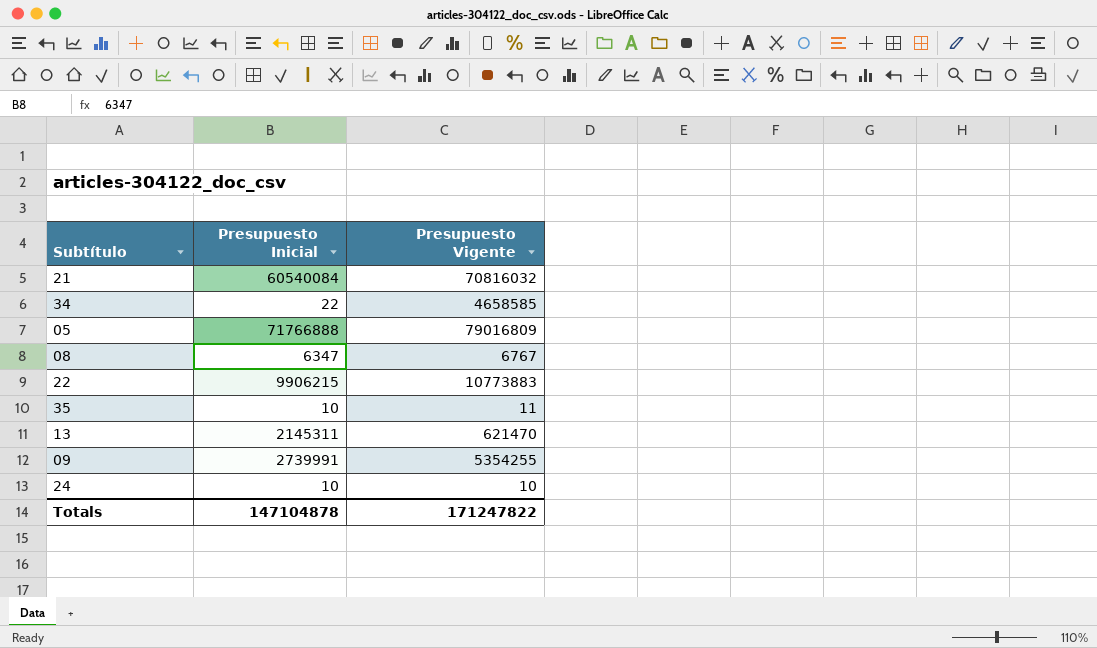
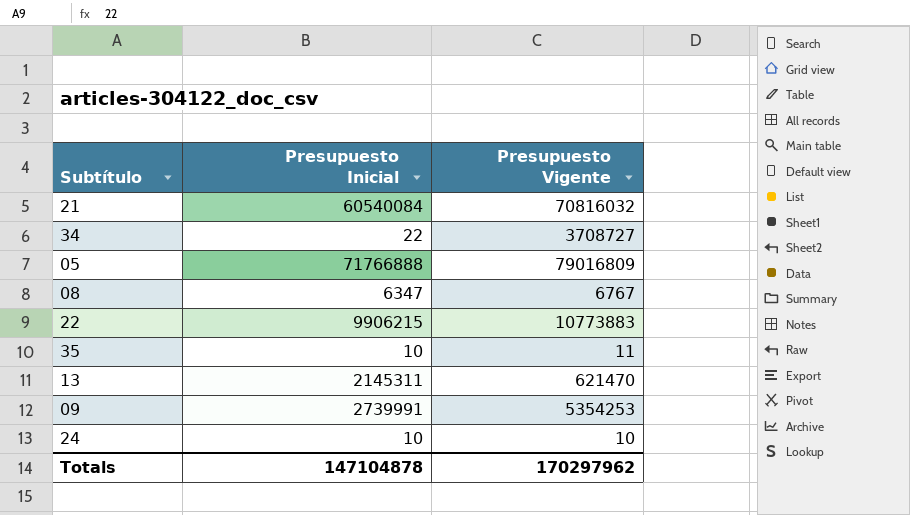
34 | Presupuesto Vigente: 4658585 -> 3708727
09 | Presupuesto Vigente: 5354255 -> 5354253
Totals | Presupuesto Vigente: 171247822 -> 170297962

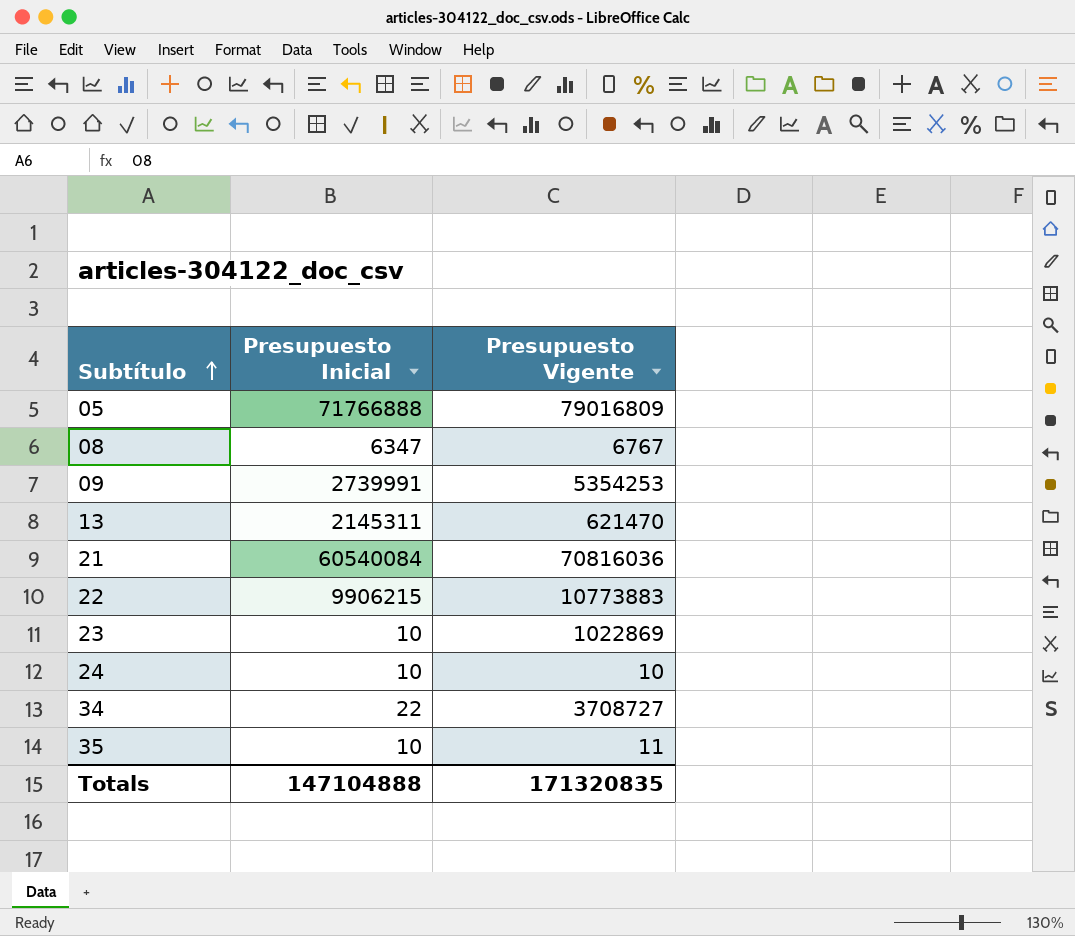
row order: none -> Subtítulo ascending
21 | Presupuesto Vigente: 70816032 -> 70816036
row 23: none -> 10 | 1022869
Totals | Presupuesto Inicial: 147104878 -> 147104888
Totals | Presupuesto Vigente: 170297962 -> 171320835

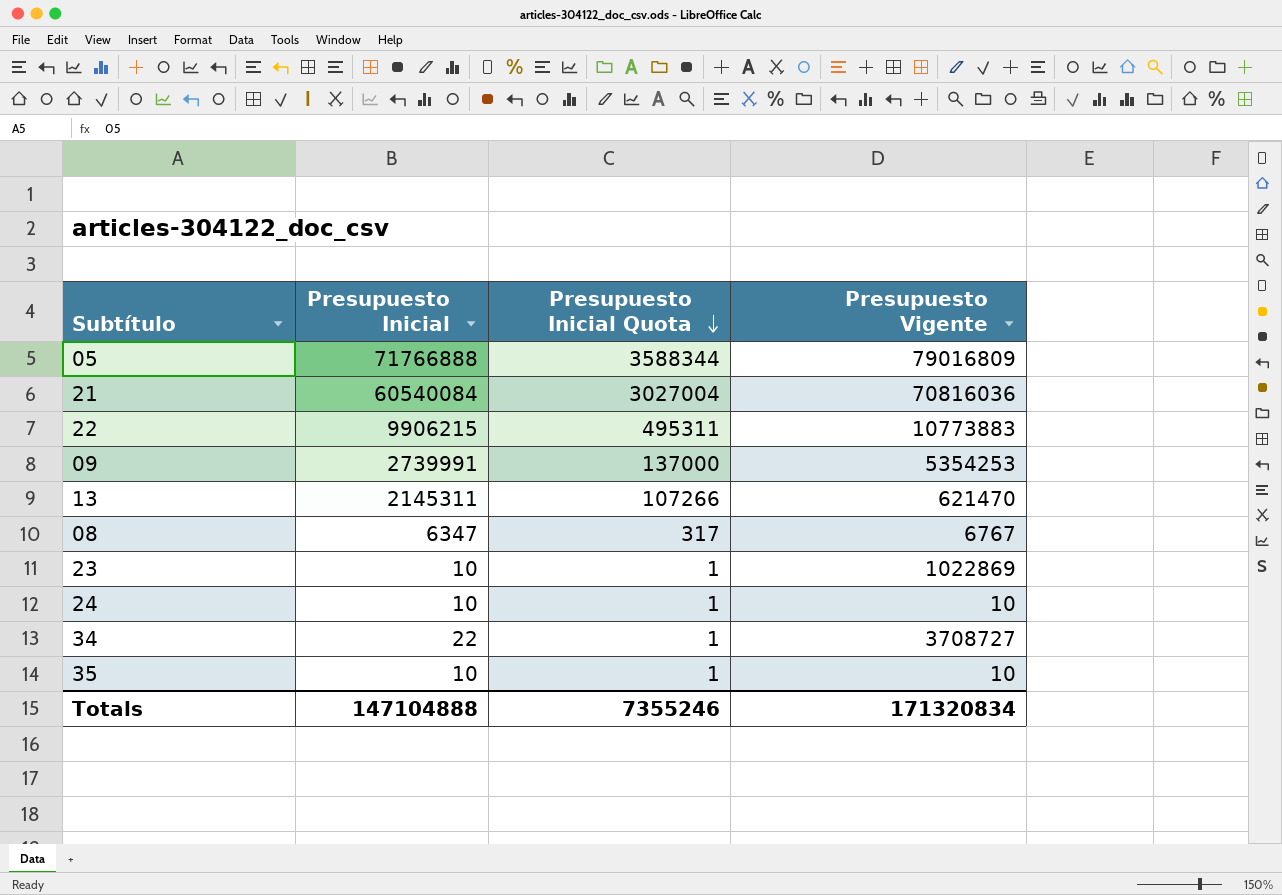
row order: Subtítulo ascending -> Presupuesto Inicial Quota descending
column Presupuesto Inicial Quota | formula: none -> [Presupuesto Inicial] * 0.05
35 | Presupuesto Vigente: 11 -> 10
Totals | Presupuesto Vigente: 171320835 -> 171320834

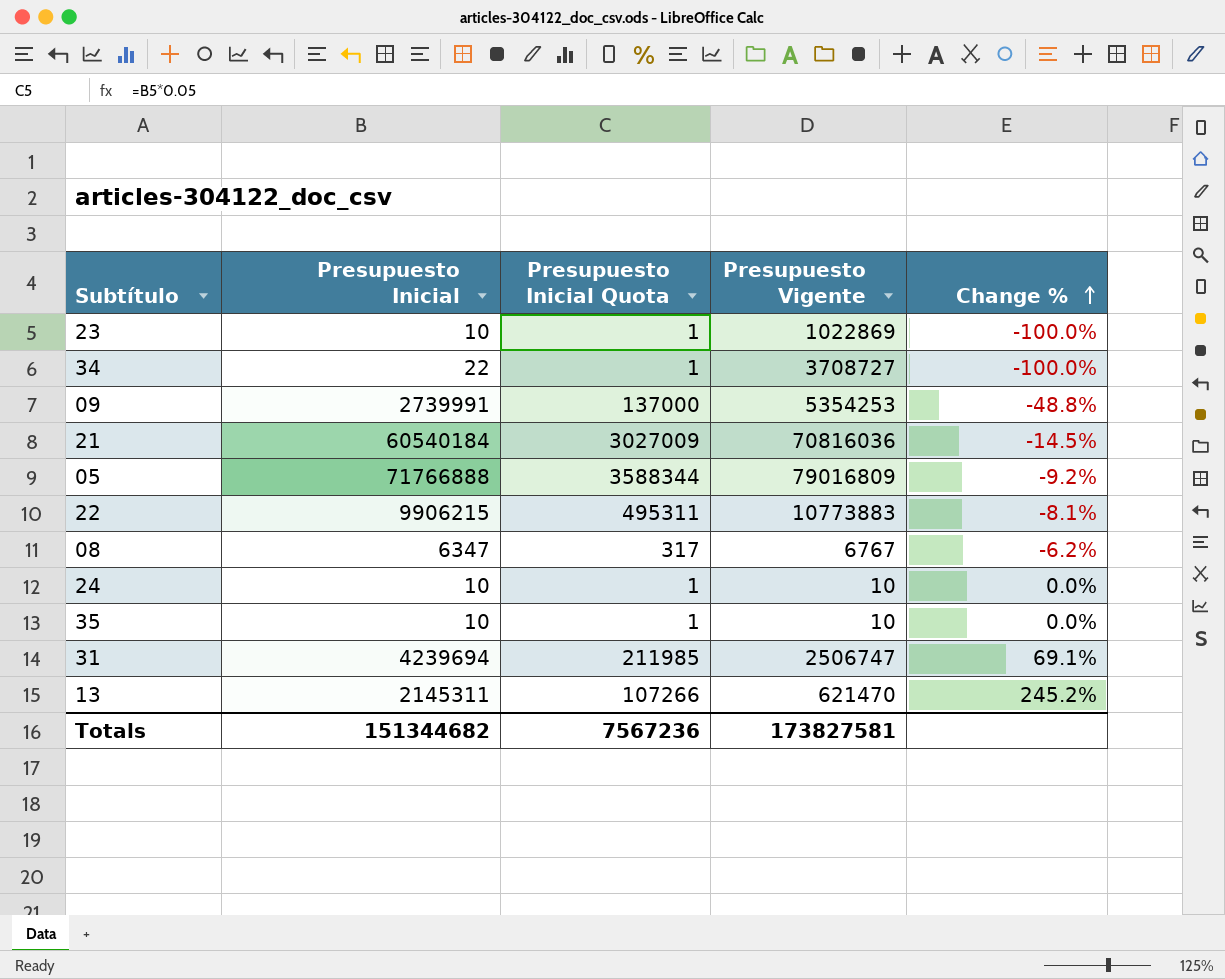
row order: Presupuesto Inicial Quota descending -> Change % ascending
column Change % | formula: none -> ([Presupuesto Inicial] - [Presupuesto Vigente]) / [Presupuesto Vigente]
21 | Presupuesto Inicial: 60540084 -> 60540184
21 | Presupuesto Inicial Quota: 3027004 -> 3027009
row 31: none -> 4239694 | 211985 | 2506747 | 69.1%
Totals | Presupuesto Inicial: 147104888 -> 151344682
Totals | Presupuesto Inicial Quota: 7355246 -> 7567236
Totals | Presupuesto Vigente: 171320834 -> 173827581

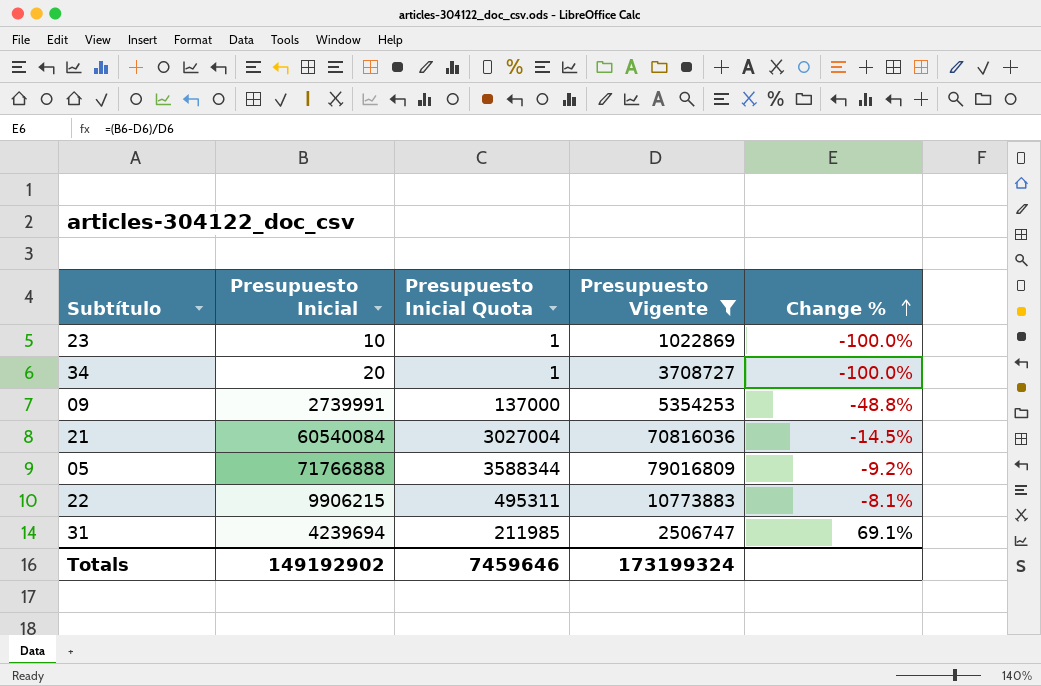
filter: none -> Presupuesto Vigente >= 1022869
34 | Presupuesto Inicial: 22 -> 20
21 | Presupuesto Inicial: 60540184 -> 60540084
21 | Presupuesto Inicial Quota: 3027009 -> 3027004
Totals | Presupuesto Inicial: 151344682 -> 149192902
Totals | Presupuesto Inicial Quota: 7567236 -> 7459646
Totals | Presupuesto Vigente: 173827581 -> 173199324

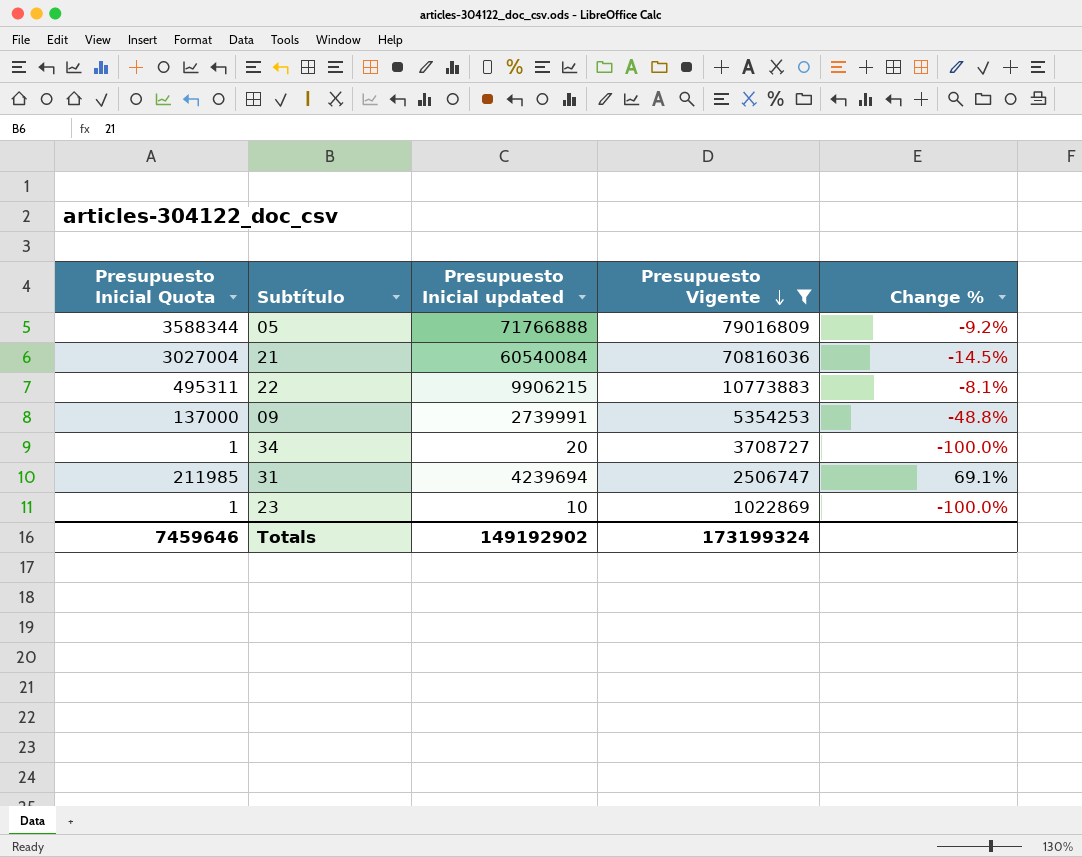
row order: Change % ascending -> Presupuesto Vigente descending
column Presupuesto Inicial Quota | position: 3 -> 1
column name: Presupuesto Inicial -> Presupuesto Inicial updated

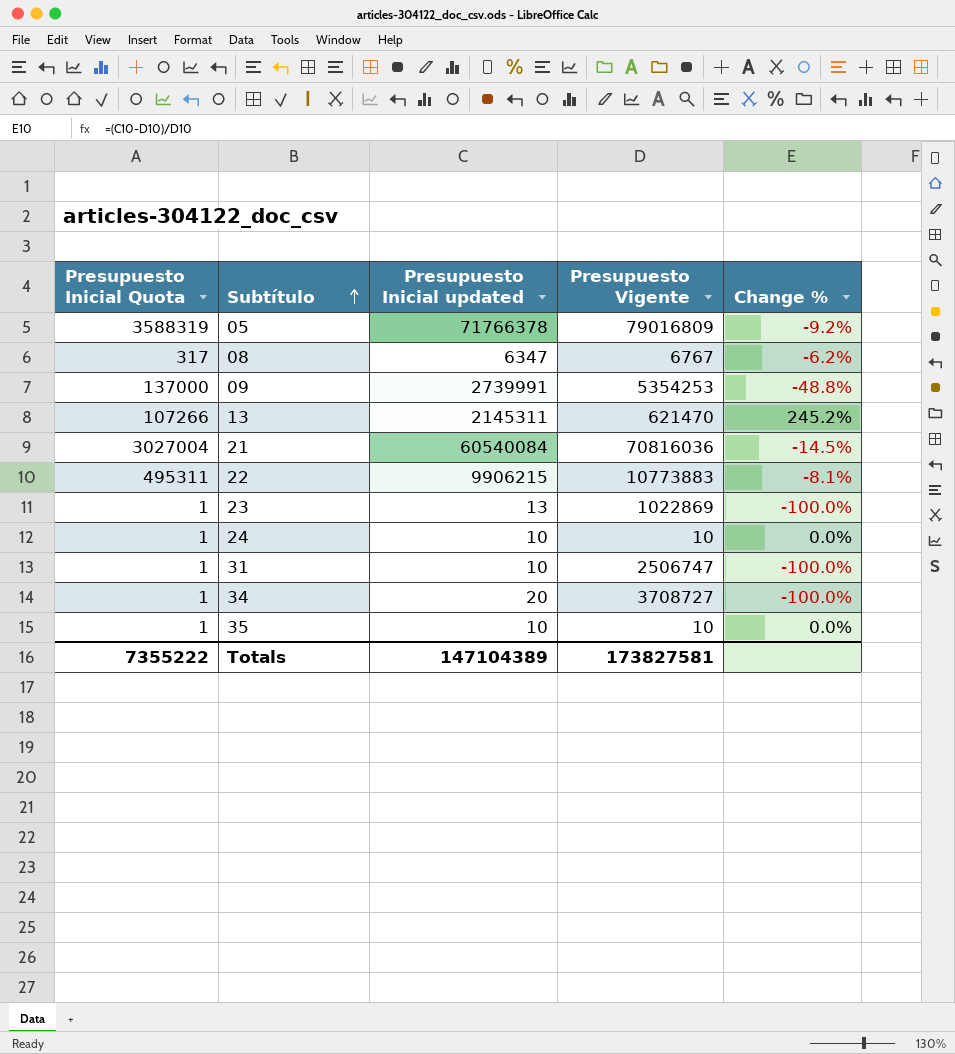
filter: Presupuesto Vigente >= 1022869 -> none
row order: Presupuesto Vigente descending -> Subtítulo ascending
05 | Presupuesto Inicial Quota: 3588344 -> 3588319
05 | Presupuesto Inicial updated: 71766888 -> 71766378
23 | Presupuesto Inicial updated: 10 -> 13
31 | Presupuesto Inicial Quota: 211985 -> 1
31 | Presupuesto Inicial updated: 4239694 -> 10
31 | Change %: 69.1% -> -100.0%
Totals | Presupuesto Inicial Quota: 7459646 -> 7355222
Totals | Presupuesto Inicial updated: 149192902 -> 147104389
Totals | Presupuesto Vigente: 173199324 -> 173827581

